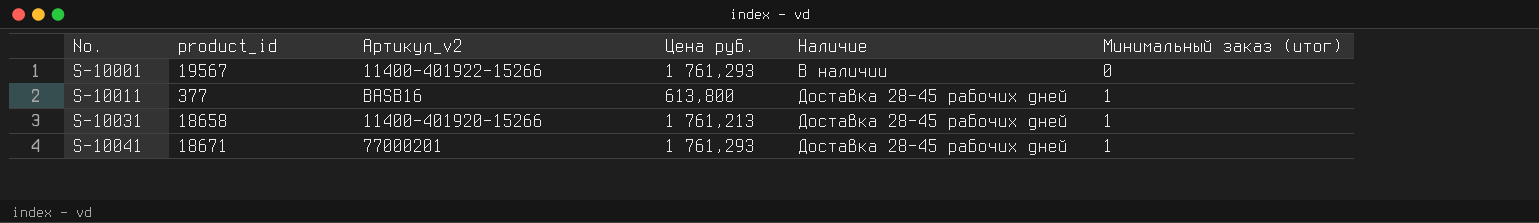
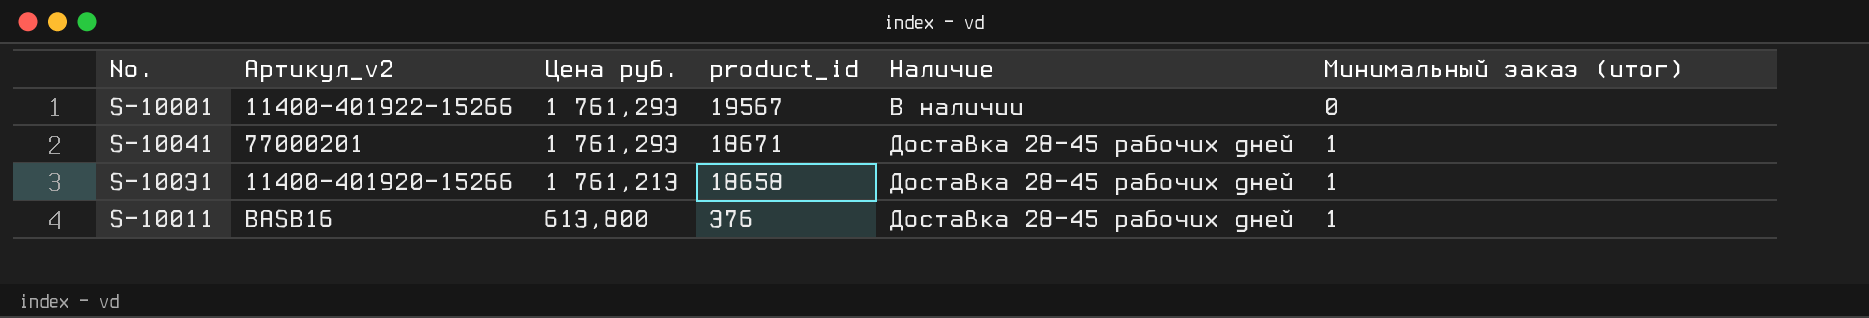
row order: No. ascending -> Цена руб. descending
column product_id | position: 2 -> 4
S-10011 | product_id: 377 -> 376

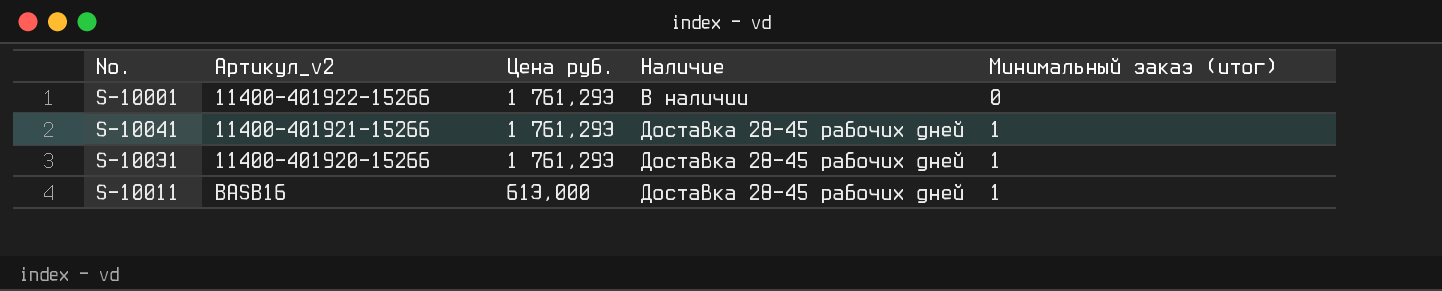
column product_id | position: 4 -> none
S-10041 | Артикул_v2: 77000201 -> 11400-401921-15266
S-10031 | Цена руб.: 1 761,213 -> 1 761,293
S-10011 | Цена руб.: 613,800 -> 613,000

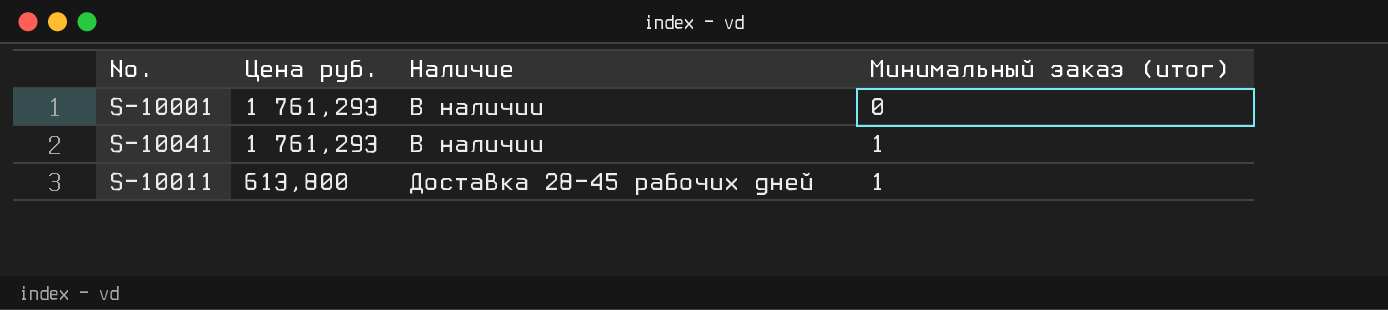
column Артикул_v2 | position: 2 -> none
row S-10031: 11400-401920-15266 | 1 761,293 | Доставка 28-45 рабочих дней | 1 -> none
S-10041 | Наличие: Доставка 28-45 рабочих дней -> В наличии
S-10011 | Цена руб.: 613,000 -> 613,800

